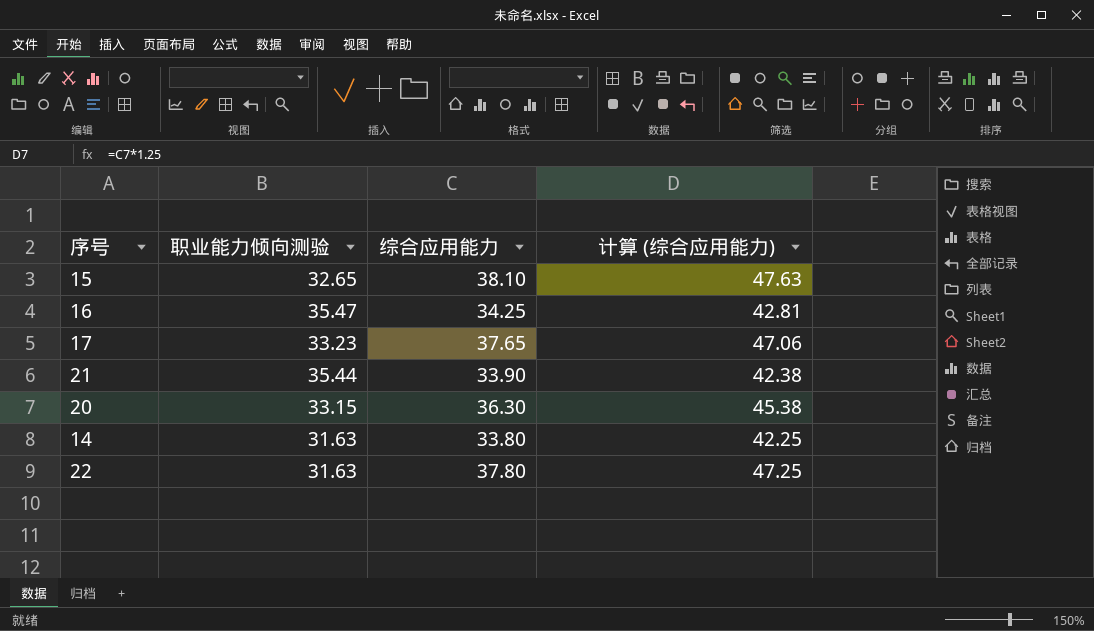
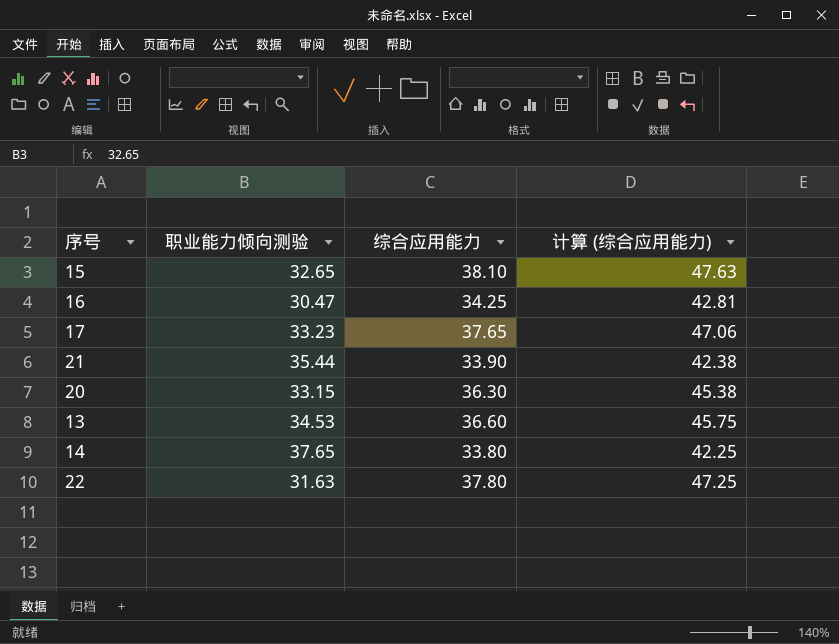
16 | 职业能力倾向测验: 35.47 -> 30.47
row 13: none -> 34.53 | 36.60 | 45.75
14 | 职业能力倾向测验: 31.63 -> 37.65

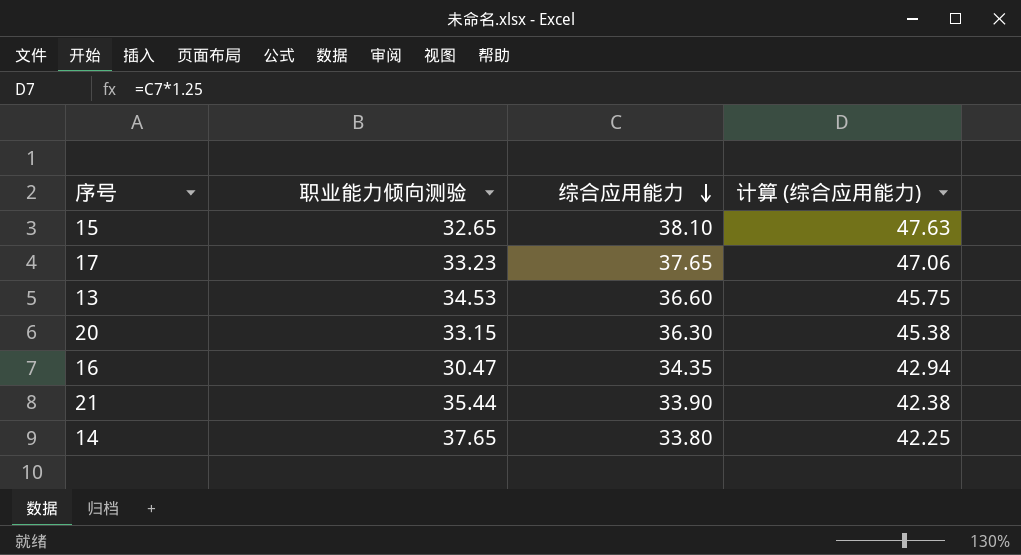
row order: none -> 综合应用能力 descending
row 22: 31.63 | 37.80 | 47.25 -> none
16 | 综合应用能力: 34.25 -> 34.35
16 | 计算 (综合应用能力): 42.81 -> 42.94

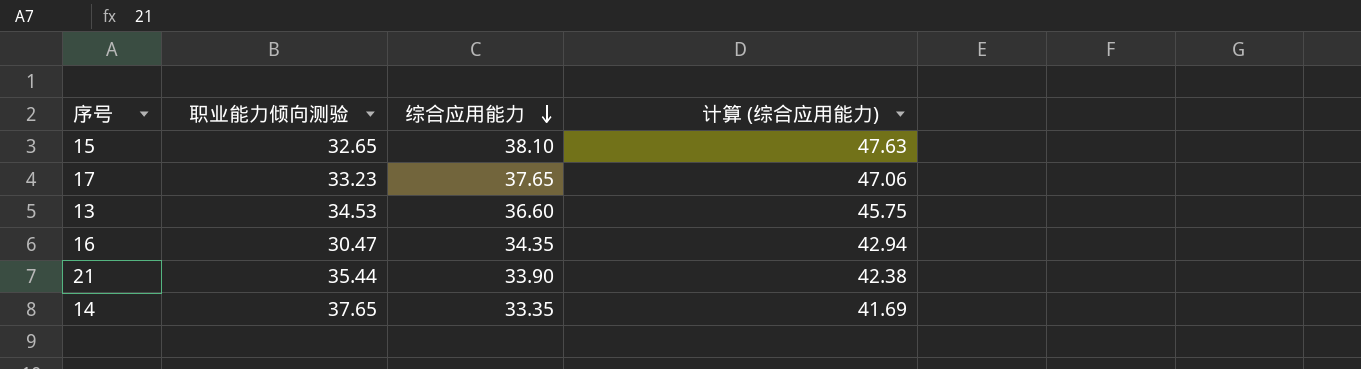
row 20: 33.15 | 36.30 | 45.38 -> none
14 | 综合应用能力: 33.80 -> 33.35
14 | 计算 (综合应用能力): 42.25 -> 41.69

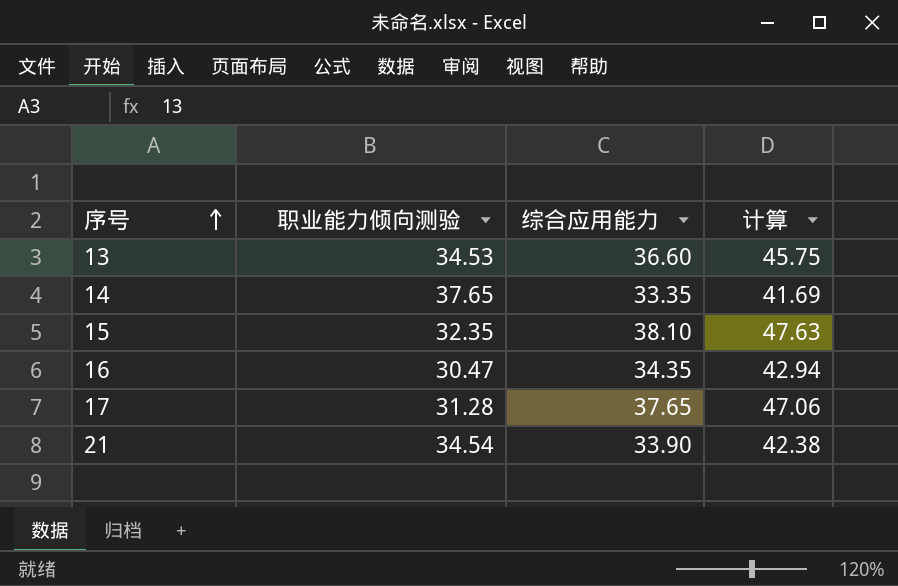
row order: 综合应用能力 descending -> 序号 ascending
column name: 计算 (综合应用能力) -> 计算
15 | 职业能力倾向测验: 32.65 -> 32.35
17 | 职业能力倾向测验: 33.23 -> 31.28
21 | 职业能力倾向测验: 35.44 -> 34.54

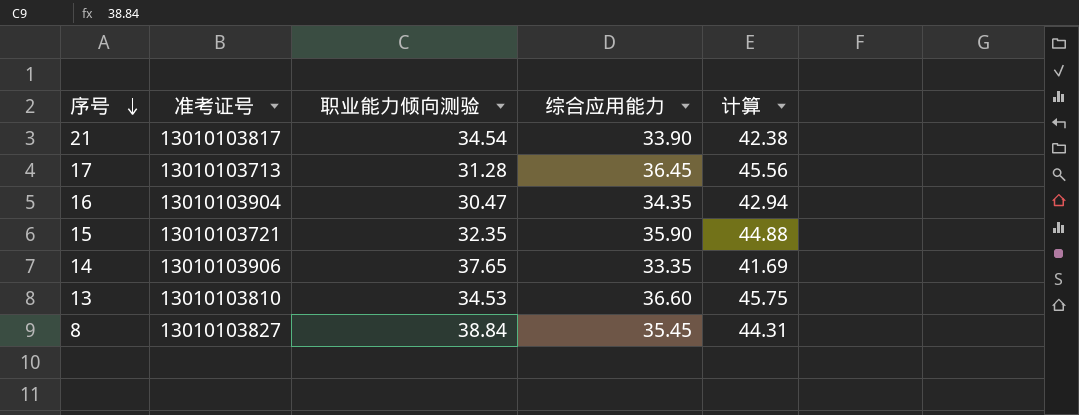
row order: 序号 ascending -> 序号 descending
column 准考证号 | position: none -> 2
17 | 综合应用能力: 37.65 -> 36.45
17 | 计算: 47.06 -> 45.56
15 | 综合应用能力: 38.10 -> 35.90
15 | 计算: 47.63 -> 44.88
row 8: none -> 13010103827 | 38.84 | 35.45 | 44.31

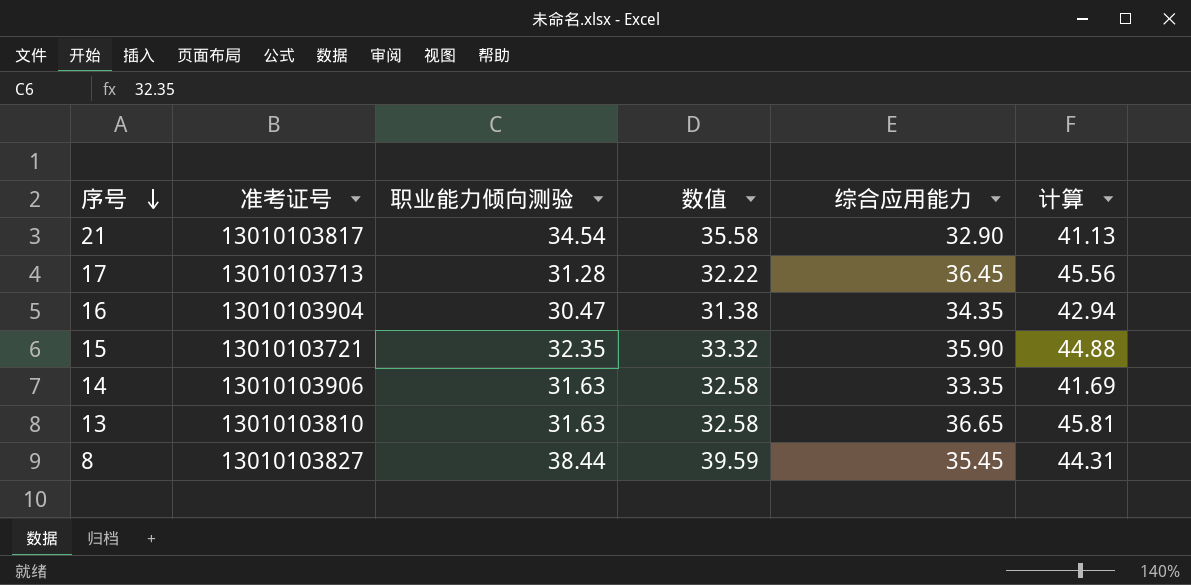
column 数值 | formula: none -> [职业能力倾向测验] * 1.03
21 | 综合应用能力: 33.90 -> 32.90
21 | 计算: 42.38 -> 41.13
14 | 职业能力倾向测验: 37.65 -> 31.63
13 | 职业能力倾向测验: 34.53 -> 31.63
13 | 综合应用能力: 36.60 -> 36.65
13 | 计算: 45.75 -> 45.81
8 | 职业能力倾向测验: 38.84 -> 38.44

